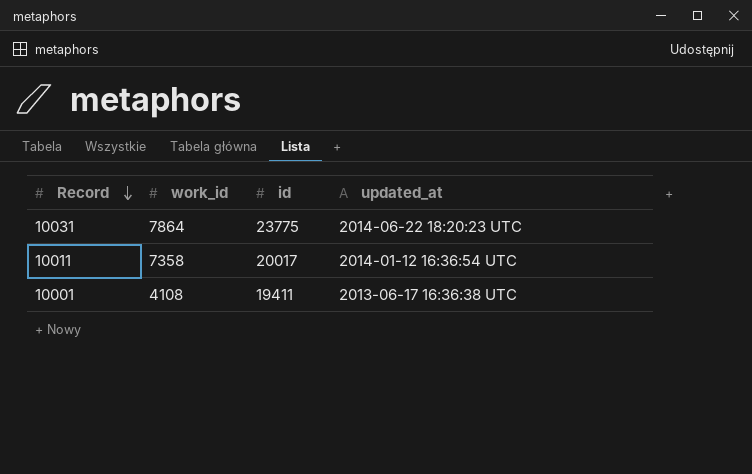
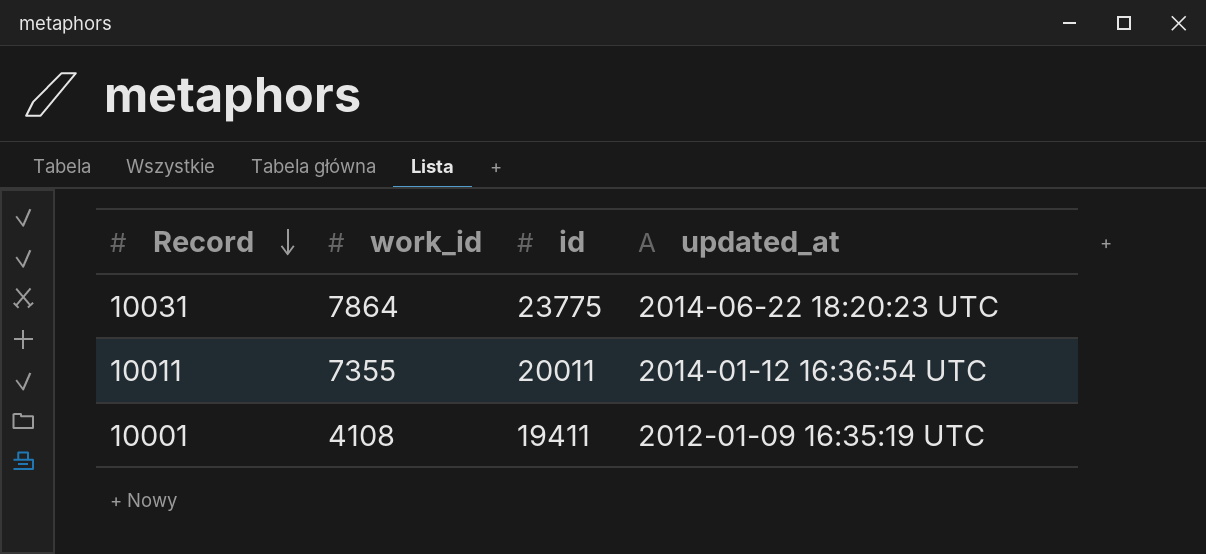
10011 | work_id: 7358 -> 7355
10011 | id: 20017 -> 20011
10001 | updated_at: 2013-06-17 16:36:38 UTC -> 2012-01-09 16:35:19 UTC

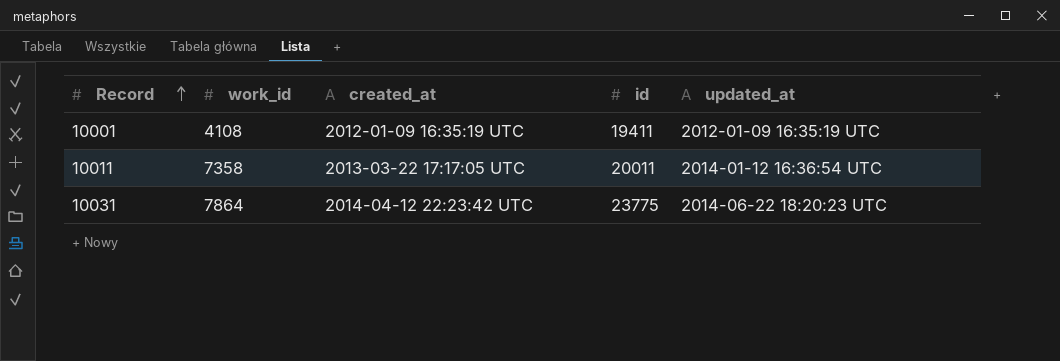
row order: Record descending -> Record ascending
column created_at | position: none -> 3
10011 | work_id: 7355 -> 7358

